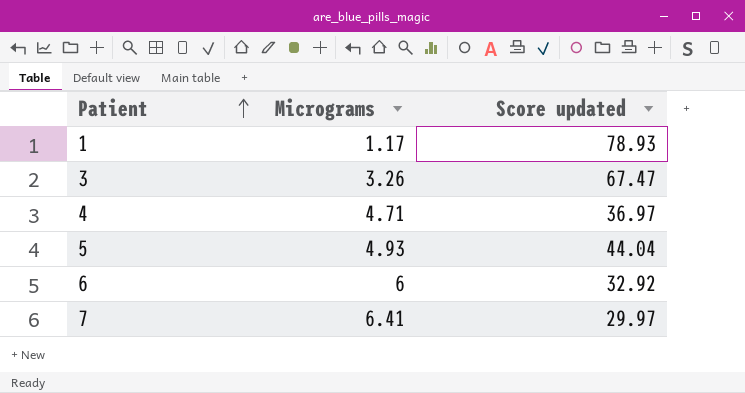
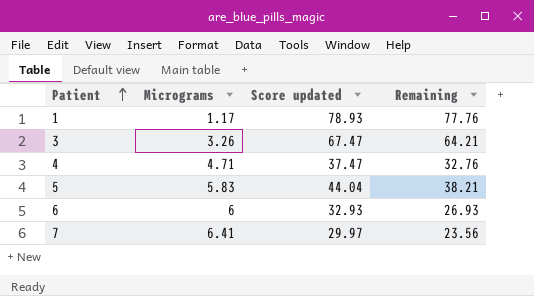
column Remaining | formula: none -> [Score updated] - [Micrograms]
4 | Score updated: 36.97 -> 37.47
5 | Micrograms: 4.93 -> 5.83
6 | Score updated: 32.92 -> 32.93

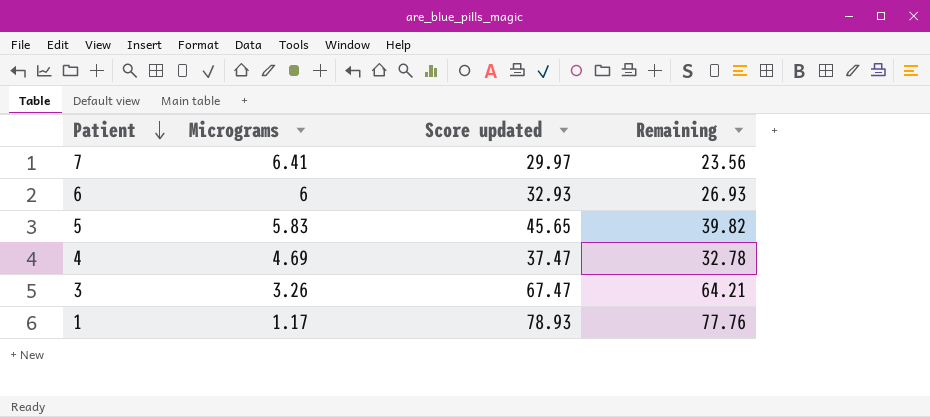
row order: Patient ascending -> Patient descending
5 | Score updated: 44.04 -> 45.65
5 | Remaining: 38.21 -> 39.82
4 | Micrograms: 4.71 -> 4.69
4 | Remaining: 32.76 -> 32.78

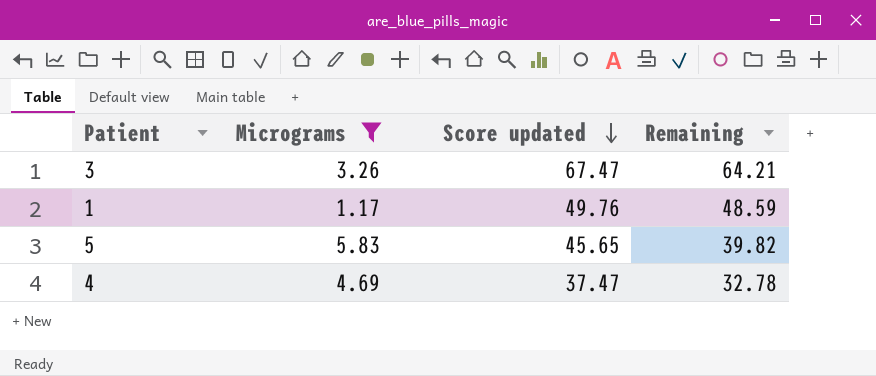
filter: none -> Micrograms <= 5.83
row order: Patient descending -> Score updated descending
1 | Score updated: 78.93 -> 49.76
1 | Remaining: 77.76 -> 48.59

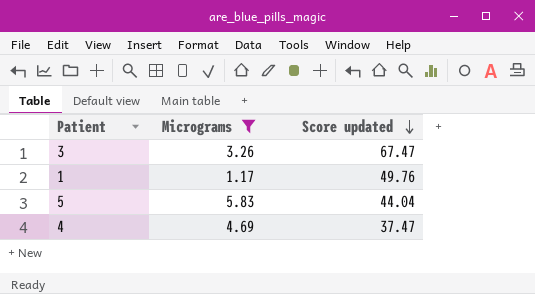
column Remaining | formula: [Score updated] - [Micrograms] -> none
5 | Score updated: 45.65 -> 44.04

